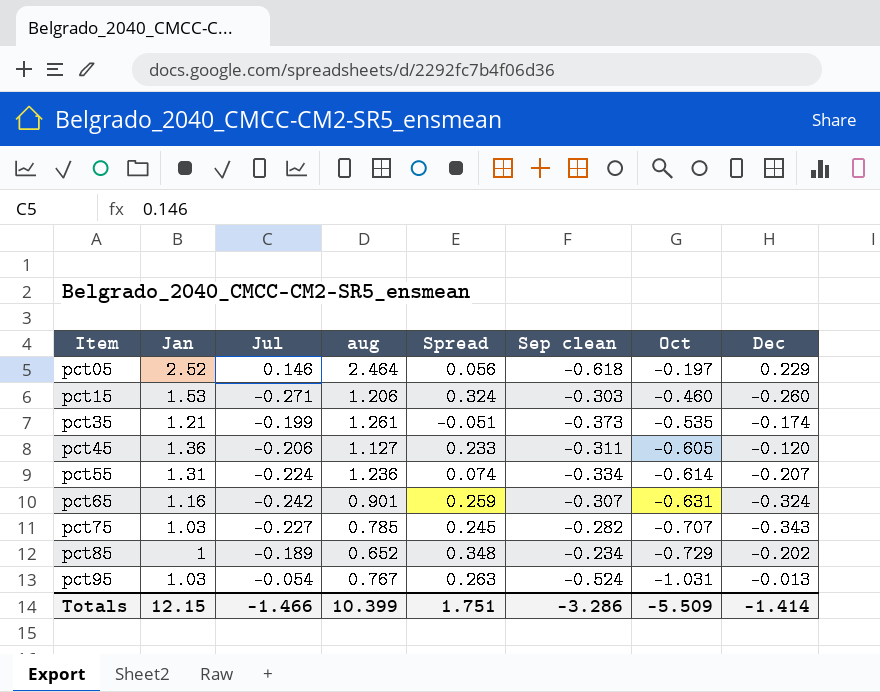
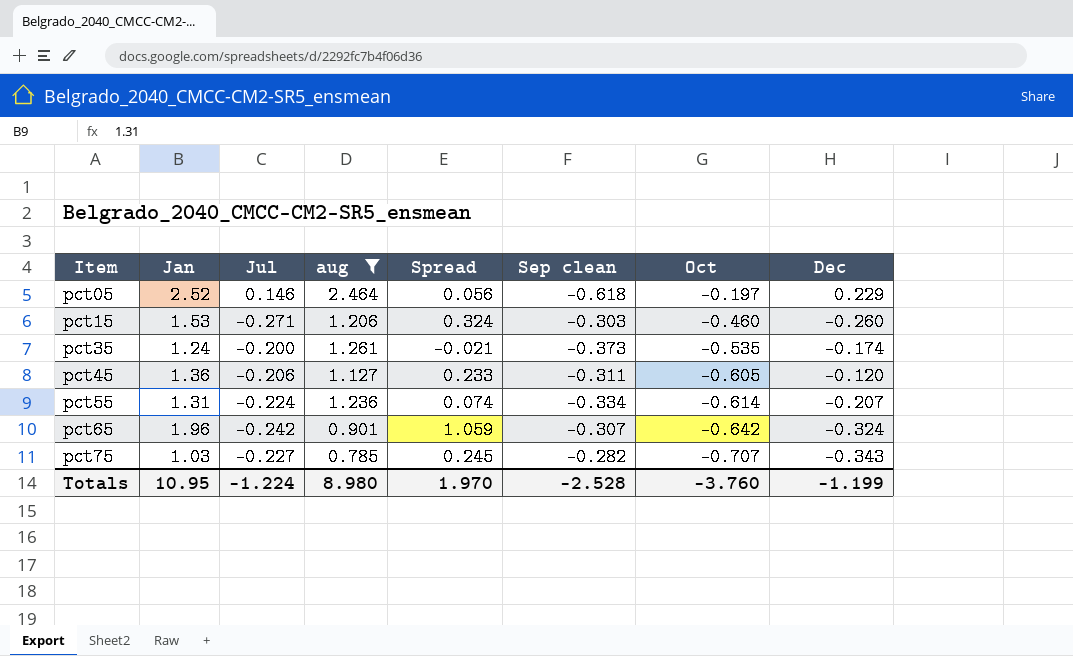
filter: none -> aug >= 0.785
pct35 | Jan: 1.21 -> 1.24
pct35 | Jul: -0.199 -> -0.200
pct35 | Spread: -0.051 -> -0.021
pct65 | Jan: 1.16 -> 1.96
pct65 | Spread: 0.259 -> 1.059
pct65 | Oct: -0.631 -> -0.642
Totals | Jan: 12.15 -> 10.95
Totals | Jul: -1.466 -> -1.224
Totals | aug: 10.399 -> 8.980
Totals | Spread: 1.751 -> 1.970
Totals | Sep clean: -3.286 -> -2.528
Totals | Oct: -5.509 -> -3.760
Totals | Dec: -1.414 -> -1.199

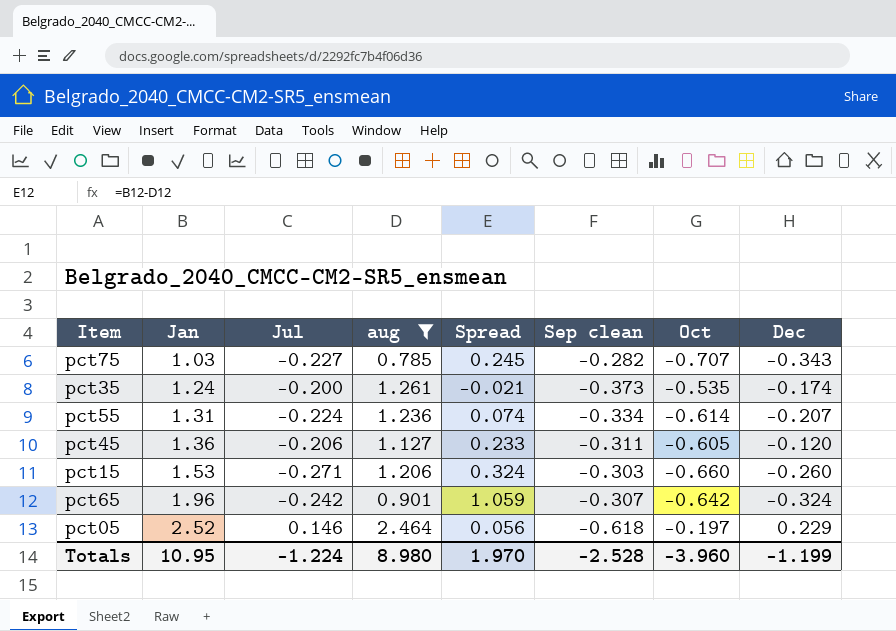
row order: Item ascending -> Jan ascending
pct15 | Oct: -0.460 -> -0.660
Totals | Oct: -3.760 -> -3.960

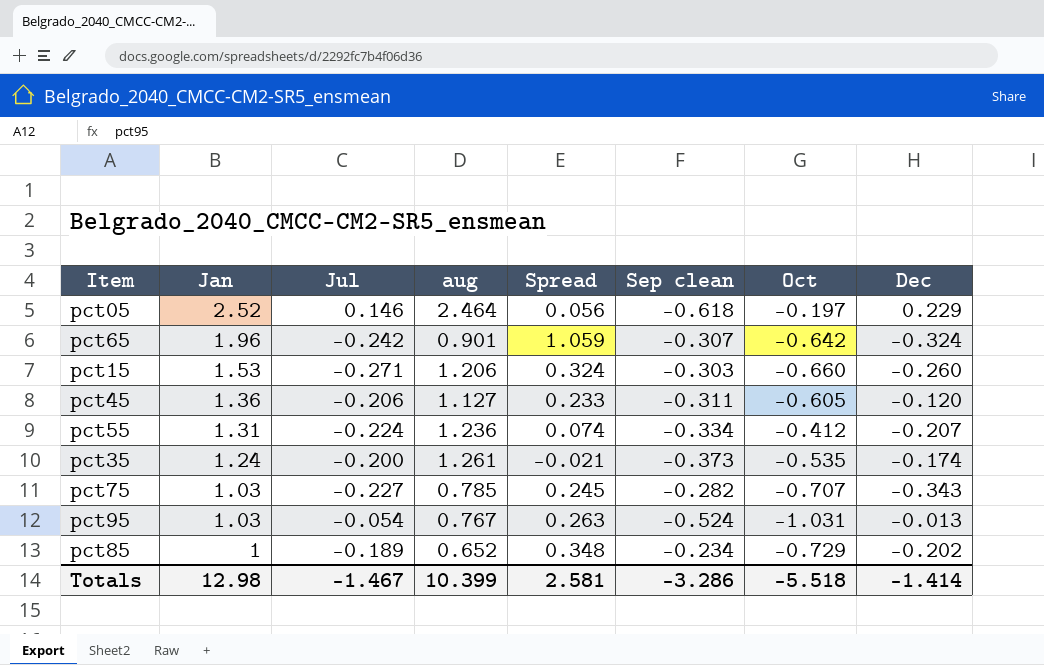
filter: aug >= 0.785 -> none
row order: Jan ascending -> Jan descending
pct55 | Oct: -0.614 -> -0.412
Totals | Jan: 10.95 -> 12.98
Totals | Jul: -1.224 -> -1.467
Totals | aug: 8.980 -> 10.399
Totals | Spread: 1.970 -> 2.581
Totals | Sep clean: -2.528 -> -3.286
Totals | Oct: -3.960 -> -5.518
Totals | Dec: -1.199 -> -1.414

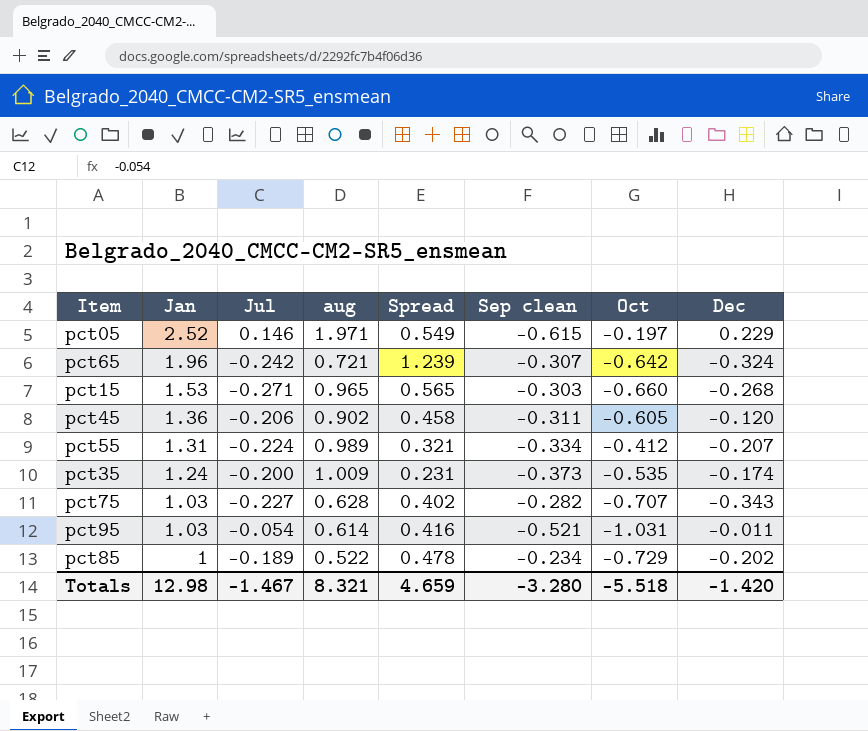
pct05 | aug: 2.464 -> 1.971
pct05 | Spread: 0.056 -> 0.549
pct05 | Sep clean: -0.618 -> -0.615
pct65 | aug: 0.901 -> 0.721
pct65 | Spread: 1.059 -> 1.239
pct15 | aug: 1.206 -> 0.965
pct15 | Spread: 0.324 -> 0.565
pct15 | Dec: -0.260 -> -0.268
pct45 | aug: 1.127 -> 0.902
pct45 | Spread: 0.233 -> 0.458
pct55 | aug: 1.236 -> 0.989
pct55 | Spread: 0.074 -> 0.321
pct35 | aug: 1.261 -> 1.009
pct35 | Spread: -0.021 -> 0.231
pct75 | aug: 0.785 -> 0.628
pct75 | Spread: 0.245 -> 0.402
pct95 | aug: 0.767 -> 0.614
pct95 | Spread: 0.263 -> 0.416
pct95 | Sep clean: -0.524 -> -0.521
pct95 | Dec: -0.013 -> -0.011
pct85 | aug: 0.652 -> 0.522
pct85 | Spread: 0.348 -> 0.478
Totals | aug: 10.399 -> 8.321
Totals | Spread: 2.581 -> 4.659
Totals | Sep clean: -3.286 -> -3.280
Totals | Dec: -1.414 -> -1.420

